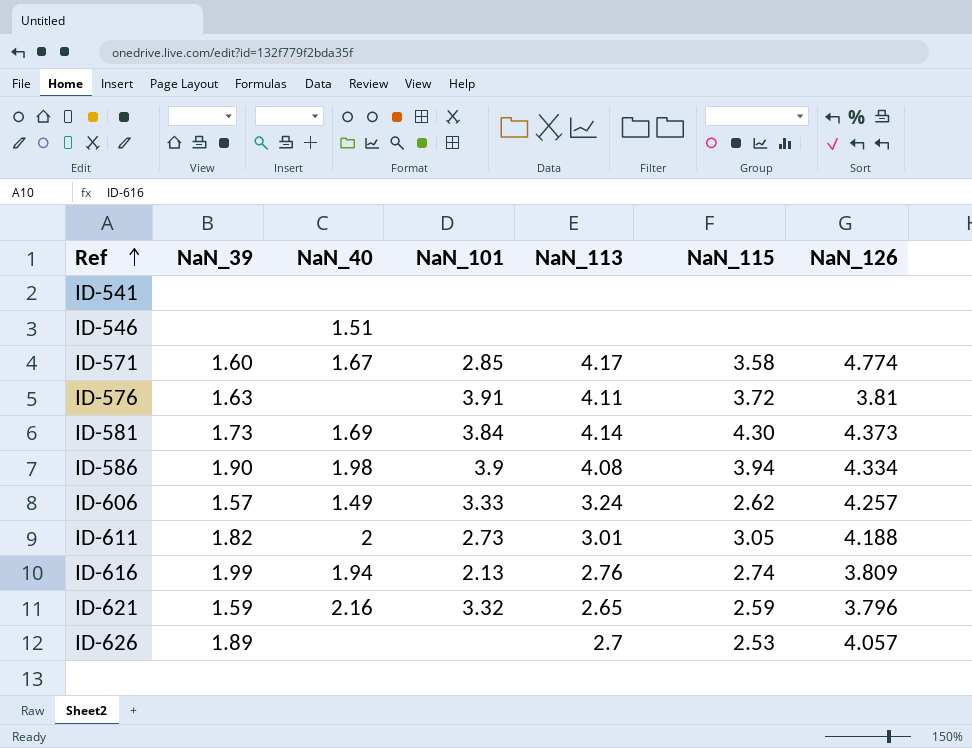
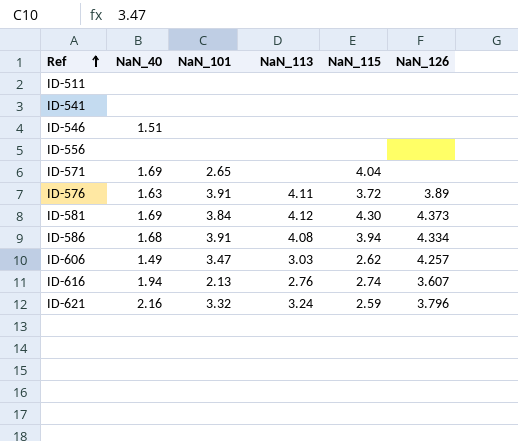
column NaN_39 | position: 2 -> none
row ID-611: 1.82 | 2 | 2.73 | 3.01 | 3.05 | 4.188 -> none
row ID-626: 1.89 | none | none | 2.7 | 2.53 | 4.057 -> none
row ID-511: none -> none | none | none | none | none
row ID-556: none -> none | none | none | none | none
ID-571 | NaN_40: 1.67 -> 1.69
ID-571 | NaN_101: 2.85 -> 2.65
ID-571 | NaN_113: 4.17 -> none
ID-571 | NaN_115: 3.58 -> 4.04
ID-571 | NaN_126: 4.774 -> none
ID-576 | NaN_40: none -> 1.63
ID-576 | NaN_126: 3.81 -> 3.89
ID-581 | NaN_113: 4.14 -> 4.12
ID-586 | NaN_40: 1.98 -> 1.68
ID-586 | NaN_101: 3.9 -> 3.91
ID-606 | NaN_101: 3.33 -> 3.47
ID-606 | NaN_113: 3.24 -> 3.03
ID-616 | NaN_126: 3.809 -> 3.607
ID-621 | NaN_113: 2.65 -> 3.24

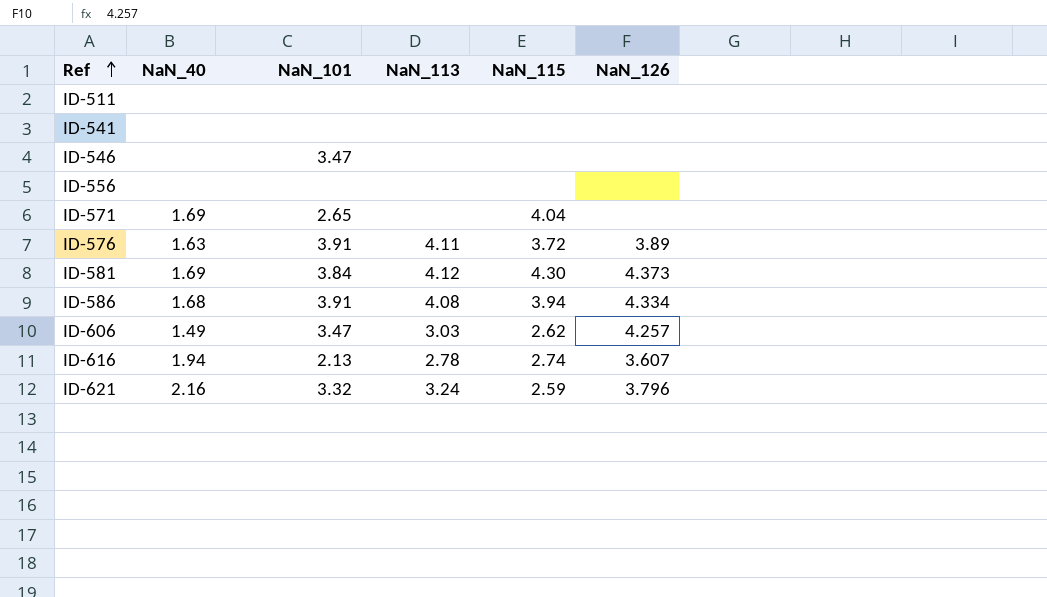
ID-546 | NaN_40: 1.51 -> none
ID-546 | NaN_101: none -> 3.47
ID-616 | NaN_113: 2.76 -> 2.78

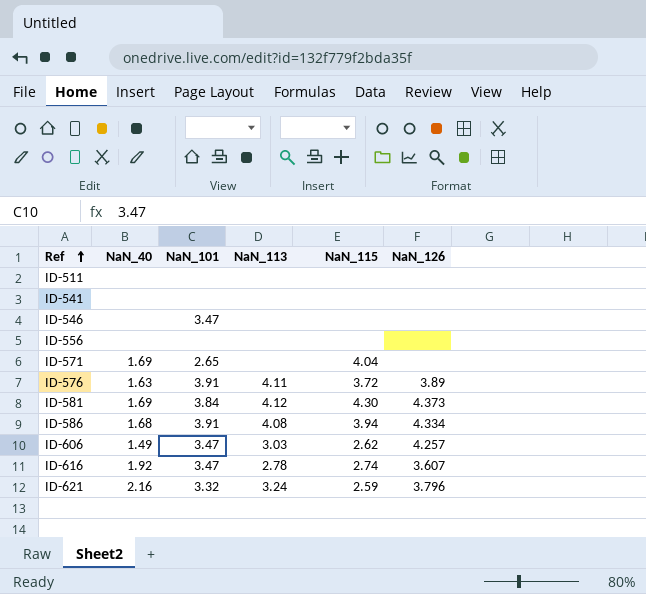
ID-616 | NaN_40: 1.94 -> 1.92
ID-616 | NaN_101: 2.13 -> 3.47

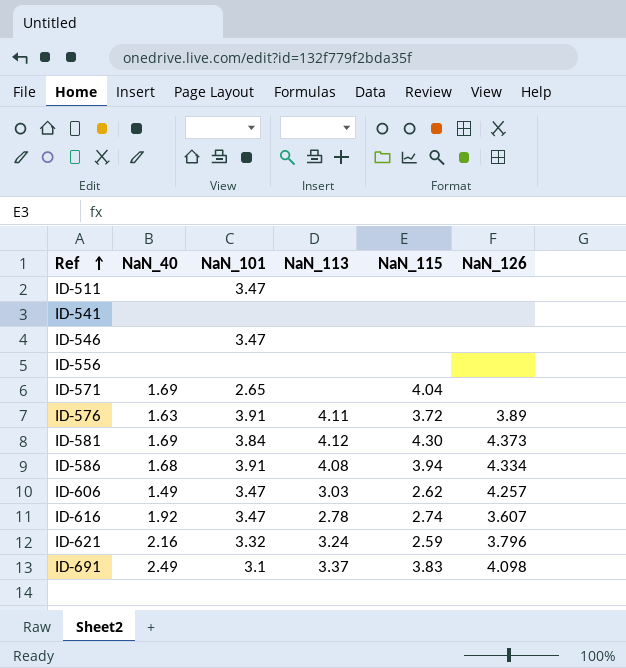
ID-511 | NaN_101: none -> 3.47
row ID-691: none -> 2.49 | 3.1 | 3.37 | 3.83 | 4.098

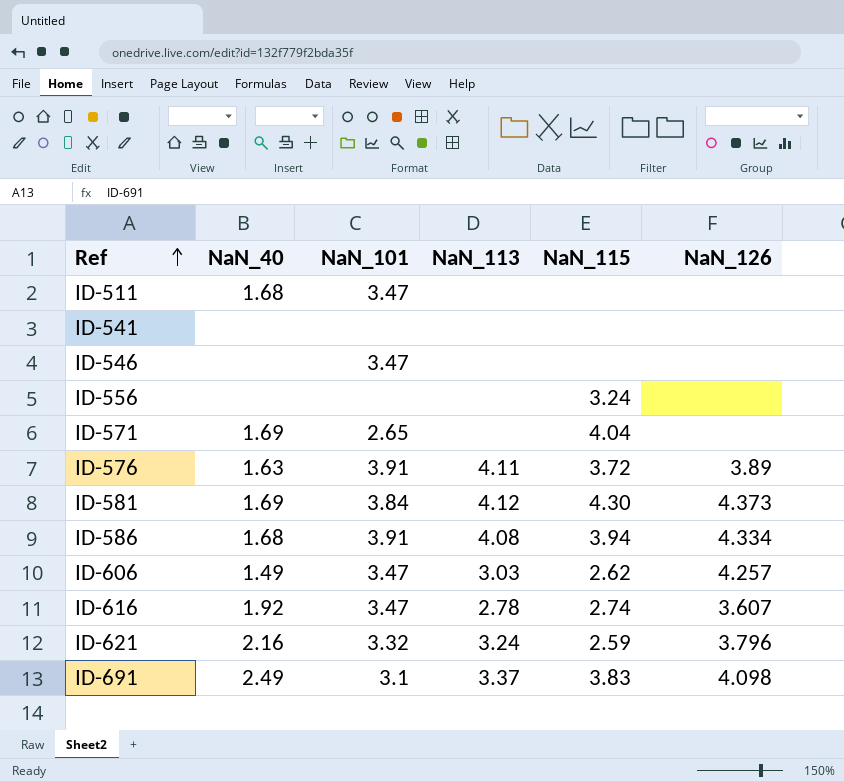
ID-511 | NaN_40: none -> 1.68
ID-556 | NaN_115: none -> 3.24

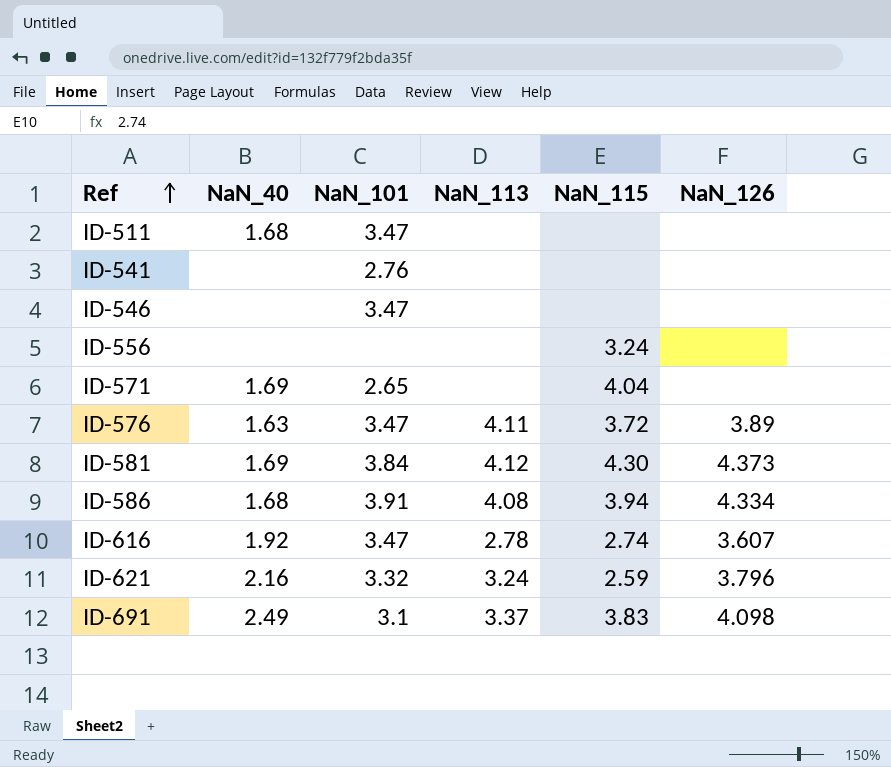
row ID-606: 1.49 | 3.47 | 3.03 | 2.62 | 4.257 -> none
ID-541 | NaN_101: none -> 2.76
ID-576 | NaN_101: 3.91 -> 3.47

